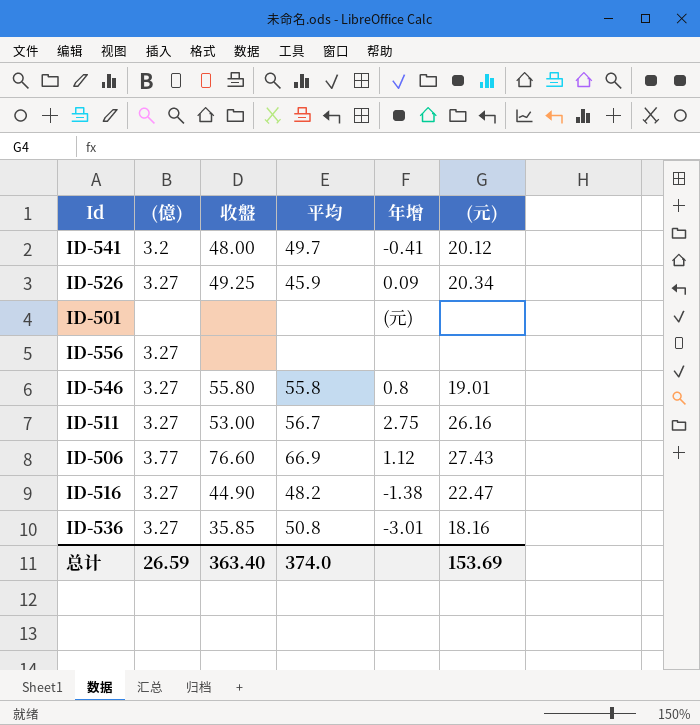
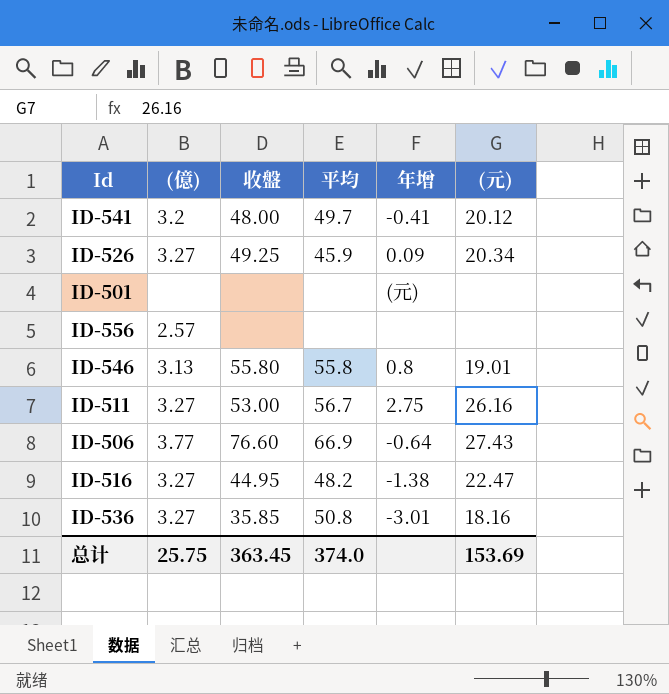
ID-556 | (億): 3.27 -> 2.57
ID-546 | (億): 3.27 -> 3.13
ID-506 | 年增: 1.12 -> -0.64
ID-516 | 收盤: 44.90 -> 44.95
总计 | (億): 26.59 -> 25.75
总计 | 收盤: 363.40 -> 363.45

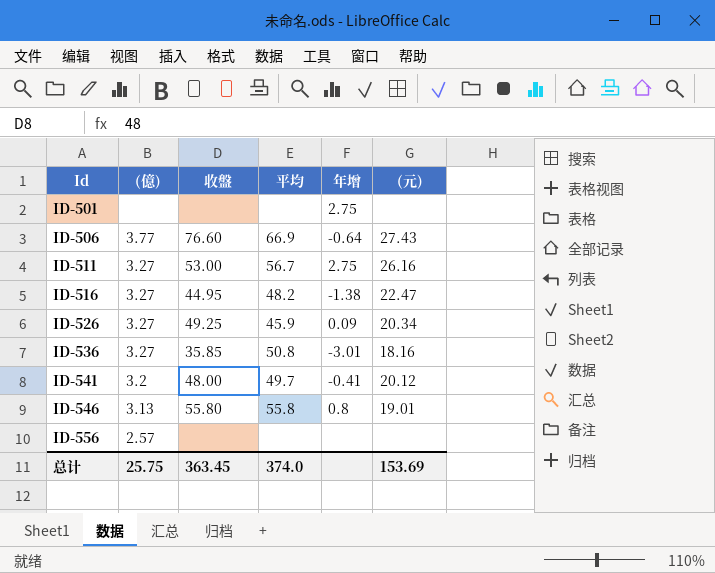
row order: none -> Id ascending
ID-501 | 年增: (元) -> 2.75

